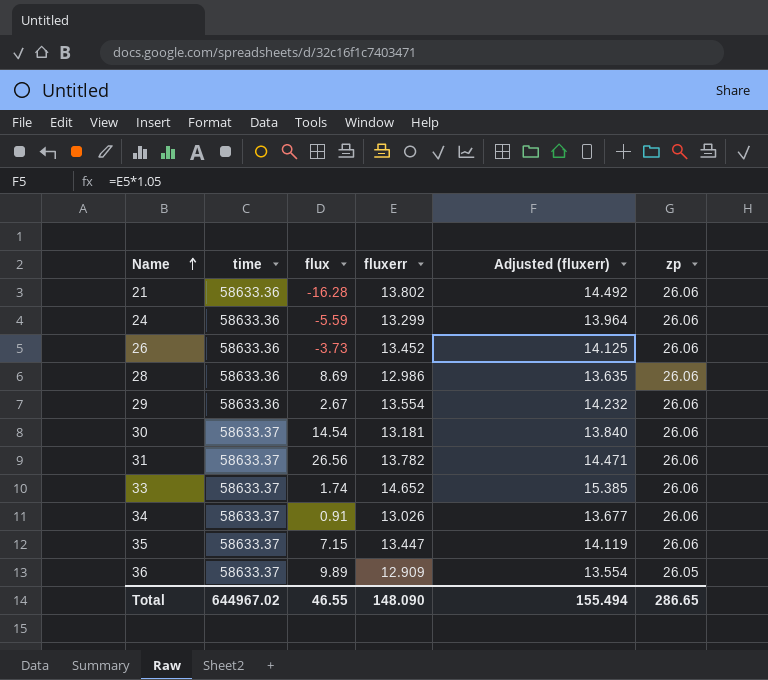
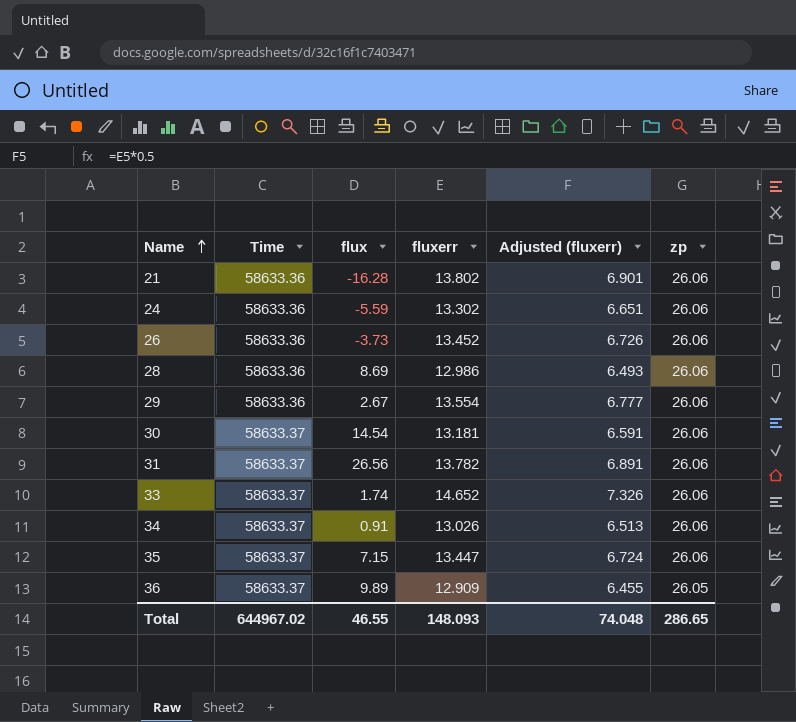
column name: time -> Time
column Adjusted (fluxerr) | formula: [fluxerr] * 1.05 -> [fluxerr] * 0.5
24 | fluxerr: 13.299 -> 13.302
Total | fluxerr: 148.090 -> 148.093
Total | Adjusted (fluxerr): 155.494 -> 74.048

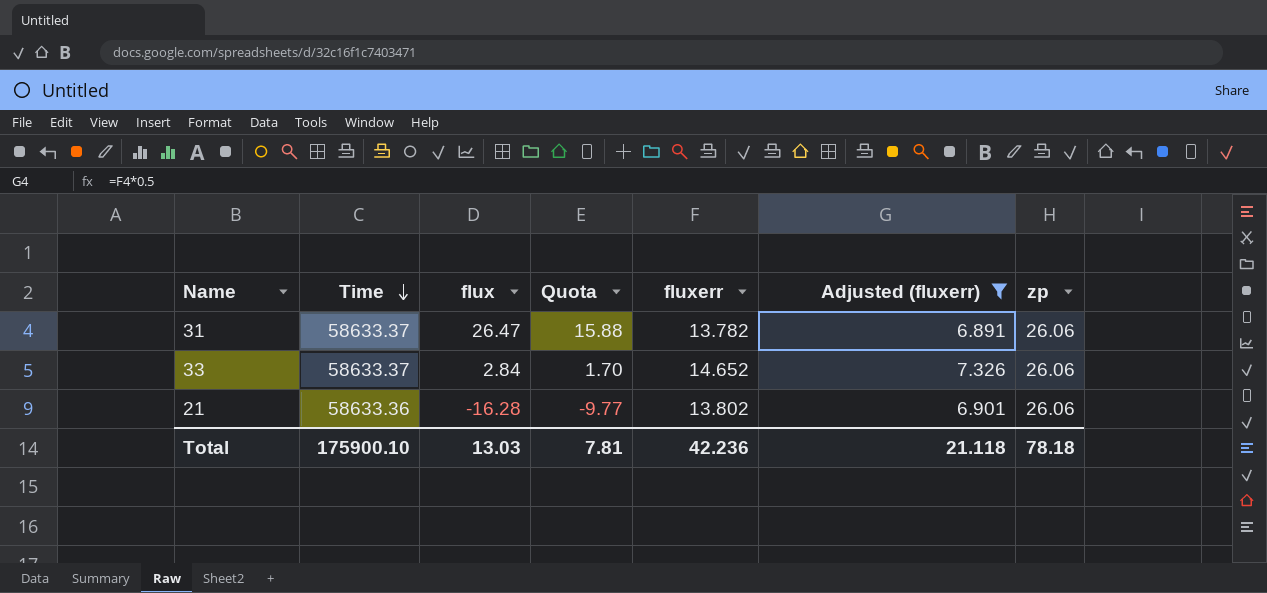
filter: none -> Adjusted (fluxerr) >= 6.891
row order: Name ascending -> Time descending
column Quota | formula: none -> [flux] * 0.6
31 | flux: 26.56 -> 26.47
33 | flux: 1.74 -> 2.84
Total | Time: 644967.02 -> 175900.10
Total | flux: 46.55 -> 13.03
Total | fluxerr: 148.093 -> 42.236
Total | Adjusted (fluxerr): 74.048 -> 21.118
Total | zp: 286.65 -> 78.18

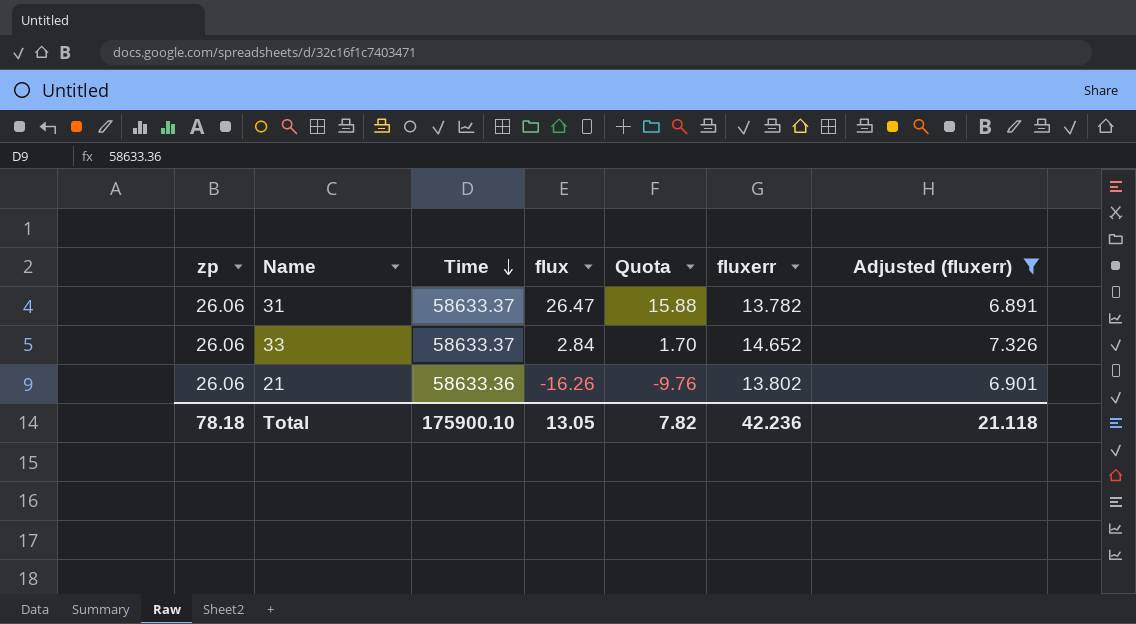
column zp | position: 7 -> 1
21 | flux: -16.28 -> -16.26
21 | Quota: -9.77 -> -9.76
Total | flux: 13.03 -> 13.05
Total | Quota: 7.81 -> 7.82

